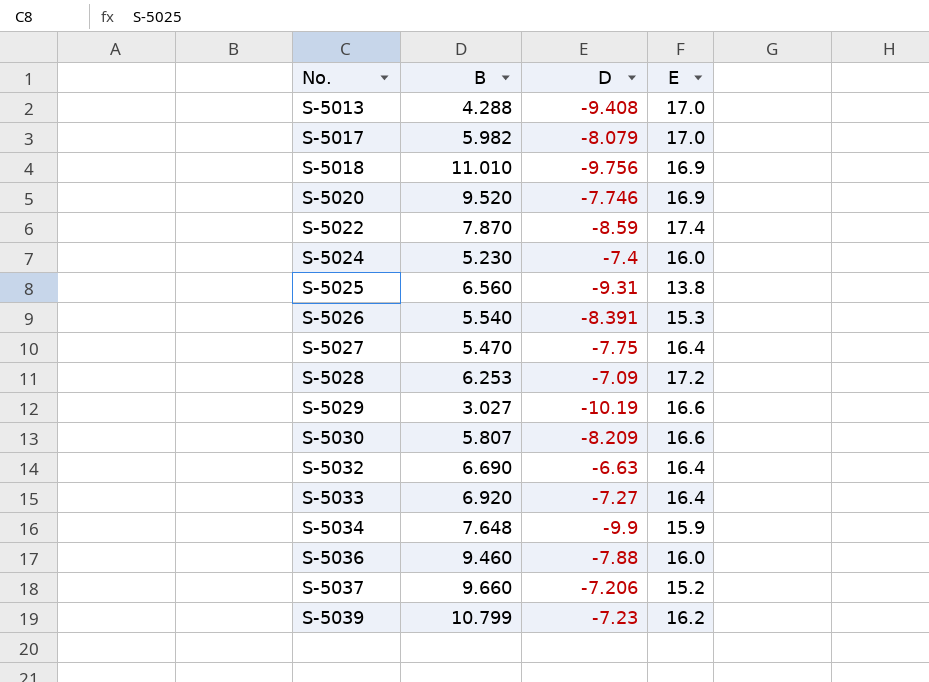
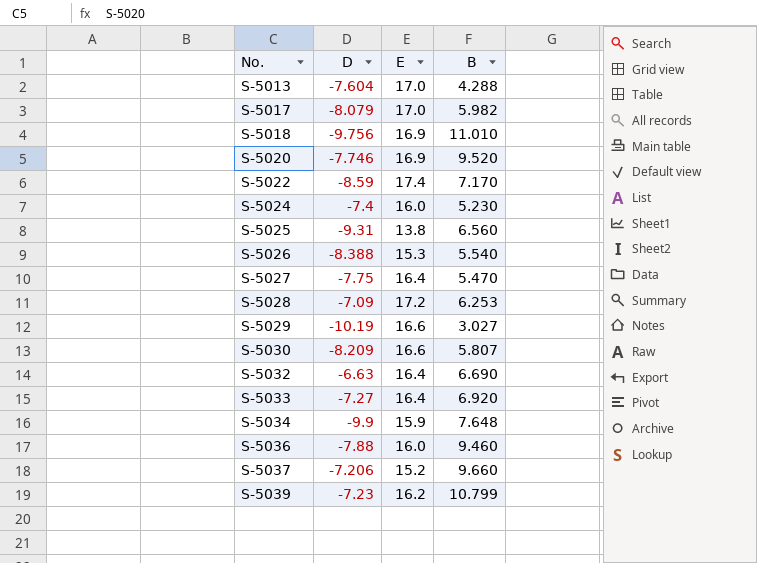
column B | position: 2 -> 4
S-5013 | D: -9.408 -> -7.604
S-5022 | B: 7.870 -> 7.170
S-5026 | D: -8.391 -> -8.388

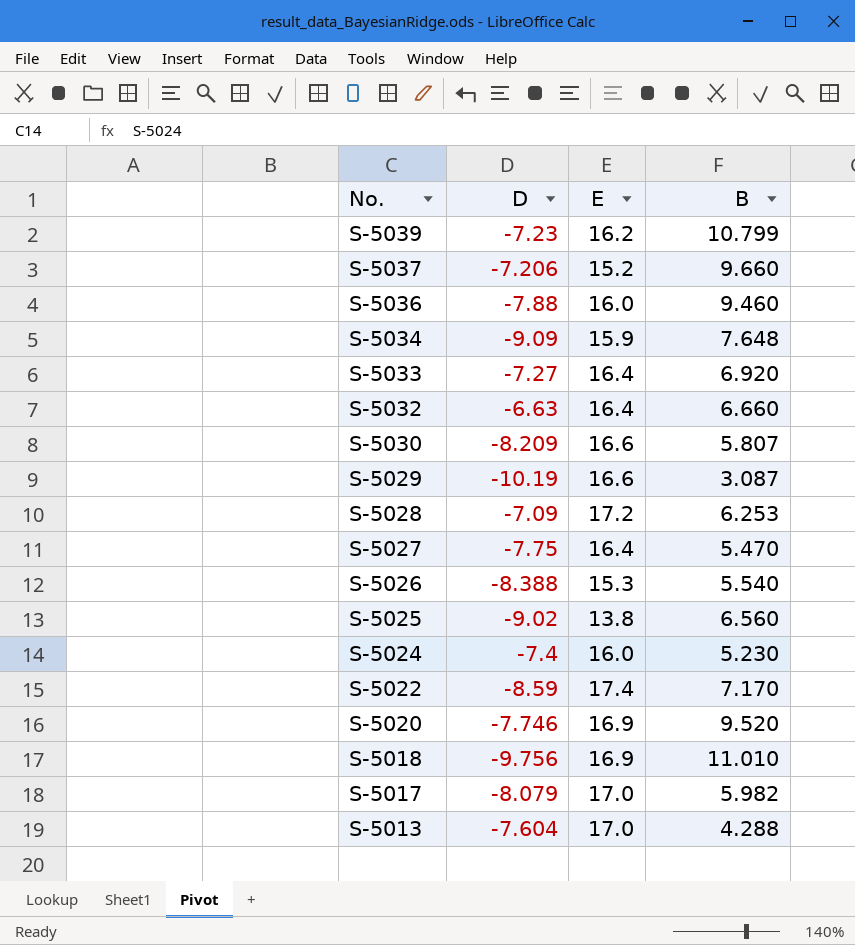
row order: No. ascending -> No. descending
S-5034 | D: -9.9 -> -9.09
S-5032 | B: 6.690 -> 6.660
S-5029 | B: 3.027 -> 3.087
S-5025 | D: -9.31 -> -9.02

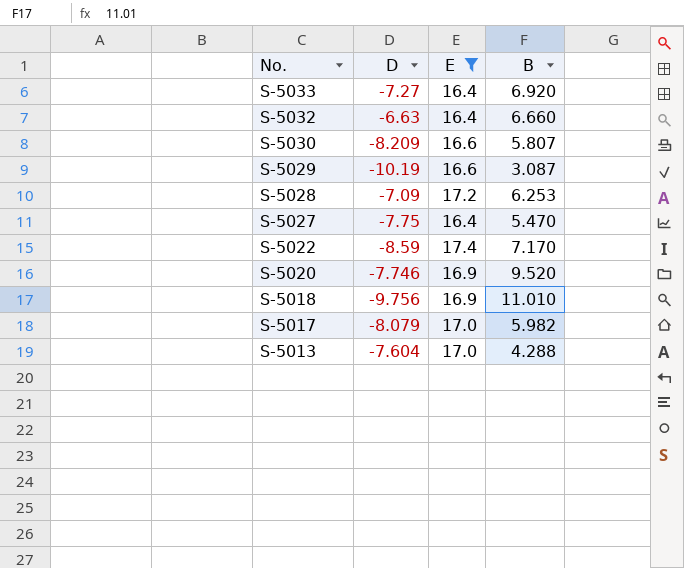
filter: none -> E >= 16.4

